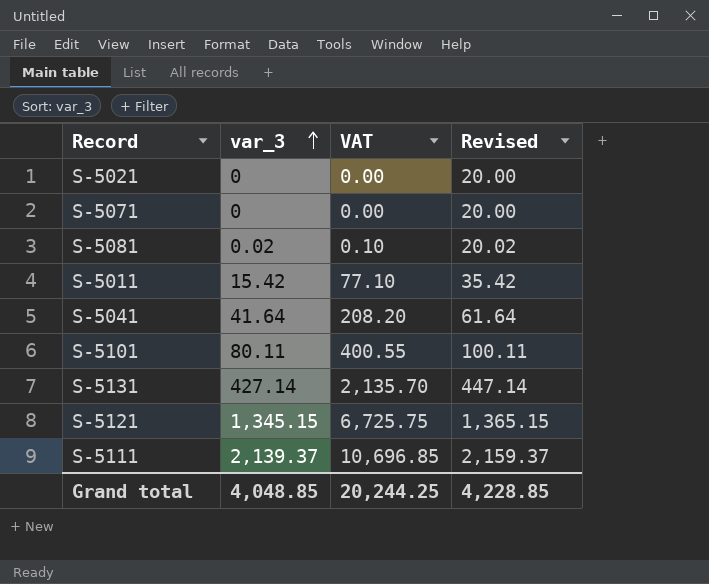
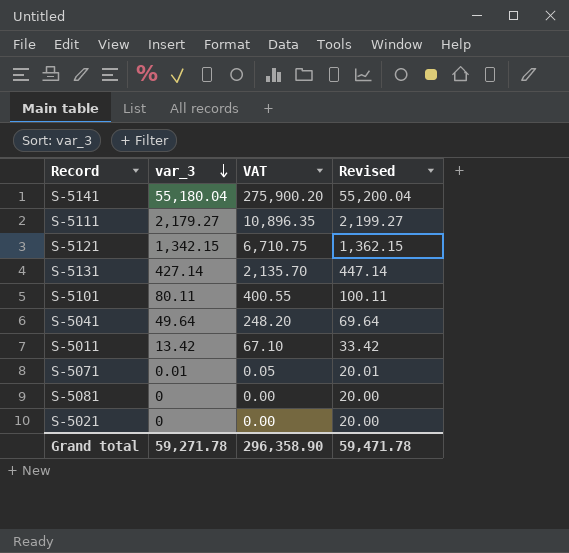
row order: var_3 ascending -> var_3 descending
row S-5141: none -> 55,180.04 | 275,900.20 | 55,200.04
S-5111 | var_3: 2,139.37 -> 2,179.27
S-5111 | VAT: 10,696.85 -> 10,896.35
S-5111 | Revised: 2,159.37 -> 2,199.27
S-5121 | var_3: 1,345.15 -> 1,342.15
S-5121 | VAT: 6,725.75 -> 6,710.75
S-5121 | Revised: 1,365.15 -> 1,362.15
S-5041 | var_3: 41.64 -> 49.64
S-5041 | VAT: 208.20 -> 248.20
S-5041 | Revised: 61.64 -> 69.64
S-5011 | var_3: 15.42 -> 13.42
S-5011 | VAT: 77.10 -> 67.10
S-5011 | Revised: 35.42 -> 33.42
S-5071 | var_3: 0 -> 0.01
S-5071 | VAT: 0.00 -> 0.05
S-5071 | Revised: 20.00 -> 20.01
S-5081 | var_3: 0.02 -> 0
S-5081 | VAT: 0.10 -> 0.00
S-5081 | Revised: 20.02 -> 20.00
Grand total | var_3: 4,048.85 -> 59,271.78
Grand total | VAT: 20,244.25 -> 296,358.90
Grand total | Revised: 4,228.85 -> 59,471.78

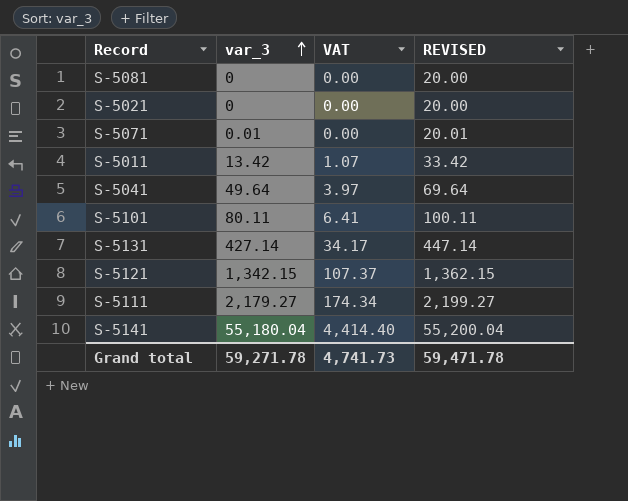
row order: var_3 descending -> var_3 ascending
column VAT | formula: [var_3] * 5 -> [var_3] * 0.08
column name: Revised -> REVISED
Grand total | VAT: 296,358.90 -> 4,741.73

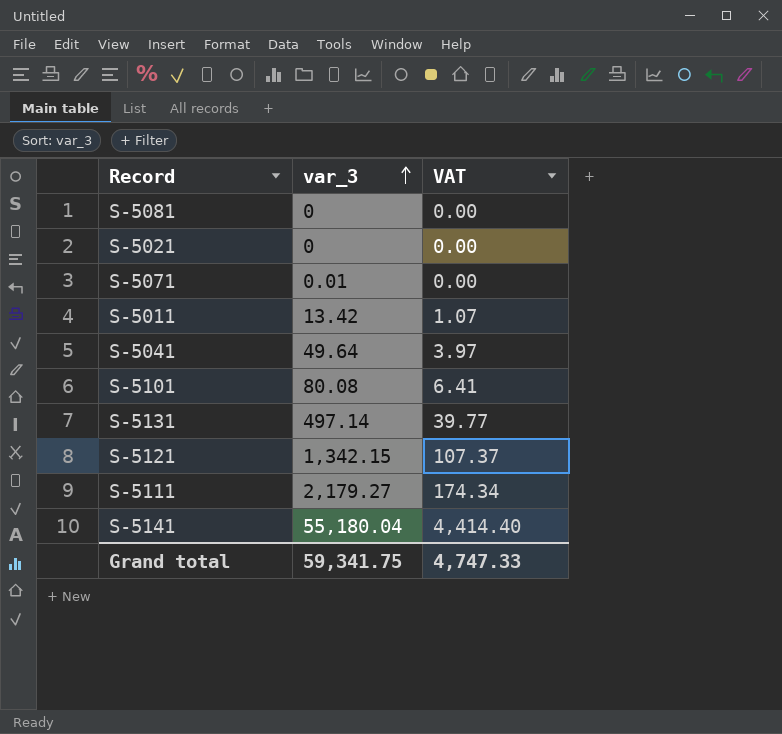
column REVISED | formula: [var_3] + 20 -> none
S-5101 | var_3: 80.11 -> 80.08
S-5131 | var_3: 427.14 -> 497.14
S-5131 | VAT: 34.17 -> 39.77
Grand total | var_3: 59,271.78 -> 59,341.75
Grand total | VAT: 4,741.73 -> 4,747.33

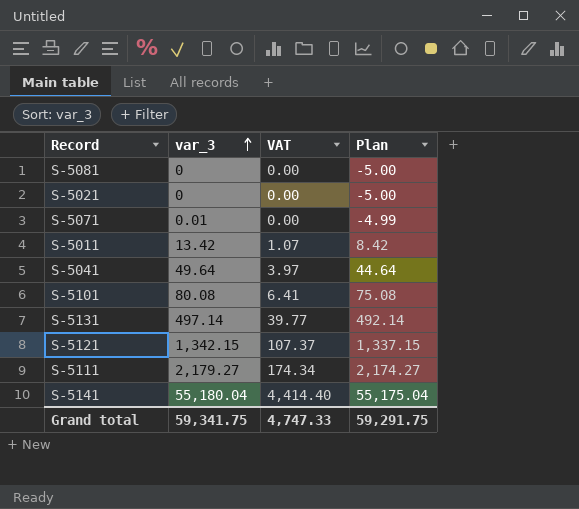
column Plan | formula: none -> [var_3] - 5

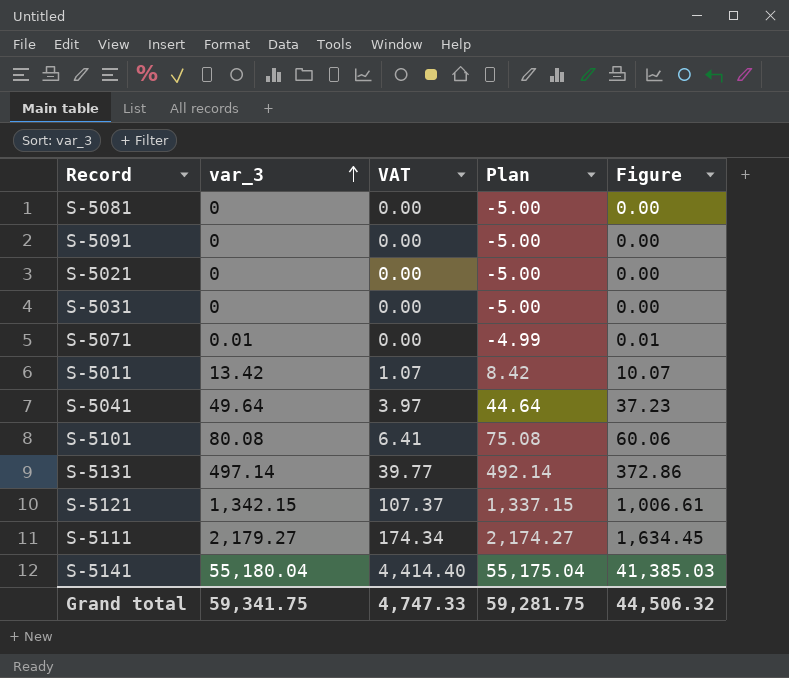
column Figure | formula: none -> [var_3] * 0.75
row S-5091: none -> 0 | 0.00 | -5.00 | 0.00
row S-5031: none -> 0 | 0.00 | -5.00 | 0.00
Grand total | Plan: 59,291.75 -> 59,281.75

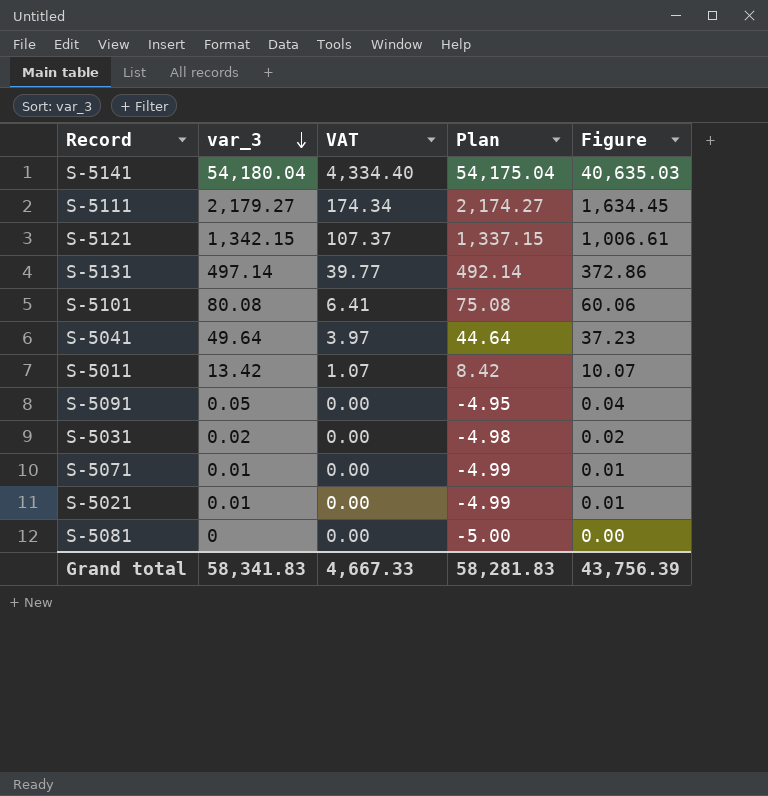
row order: var_3 ascending -> var_3 descending
S-5141 | var_3: 55,180.04 -> 54,180.04
S-5141 | VAT: 4,414.40 -> 4,334.40
S-5141 | Plan: 55,175.04 -> 54,175.04
S-5141 | Figure: 41,385.03 -> 40,635.03
S-5091 | var_3: 0 -> 0.05
S-5091 | Plan: -5.00 -> -4.95
S-5091 | Figure: 0.00 -> 0.04
S-5031 | var_3: 0 -> 0.02
S-5031 | Plan: -5.00 -> -4.98
S-5031 | Figure: 0.00 -> 0.02
S-5021 | var_3: 0 -> 0.01
S-5021 | Plan: -5.00 -> -4.99
S-5021 | Figure: 0.00 -> 0.01
Grand total | var_3: 59,341.75 -> 58,341.83
Grand total | VAT: 4,747.33 -> 4,667.33
Grand total | Plan: 59,281.75 -> 58,281.83
Grand total | Figure: 44,506.32 -> 43,756.39

